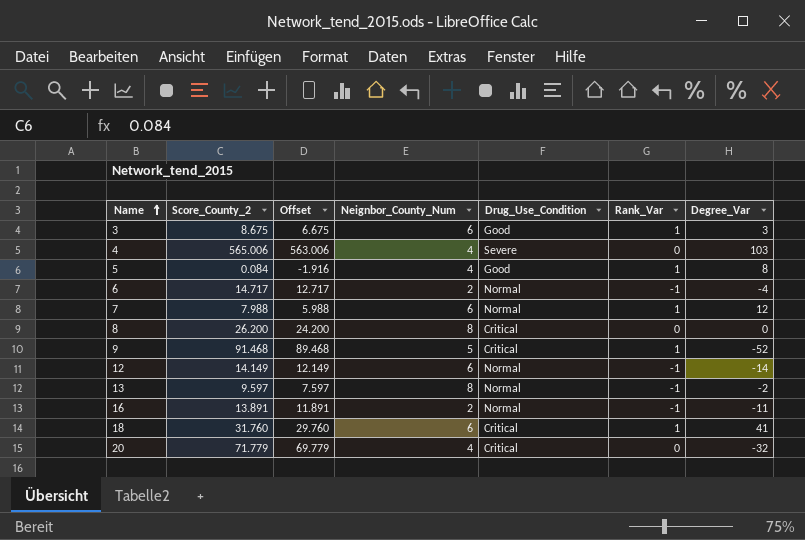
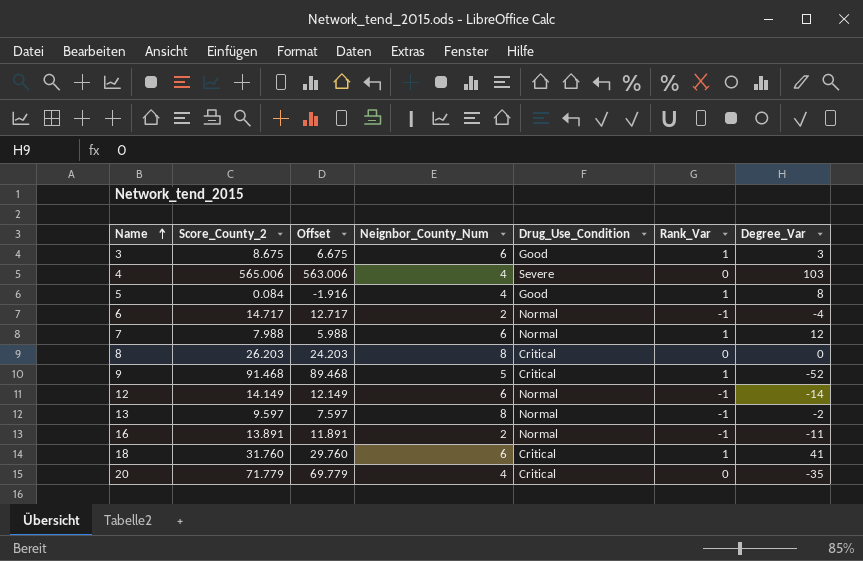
8 | Score_County_2: 26.200 -> 26.203
8 | Offset: 24.200 -> 24.203
20 | Degree_Var: -32 -> -35

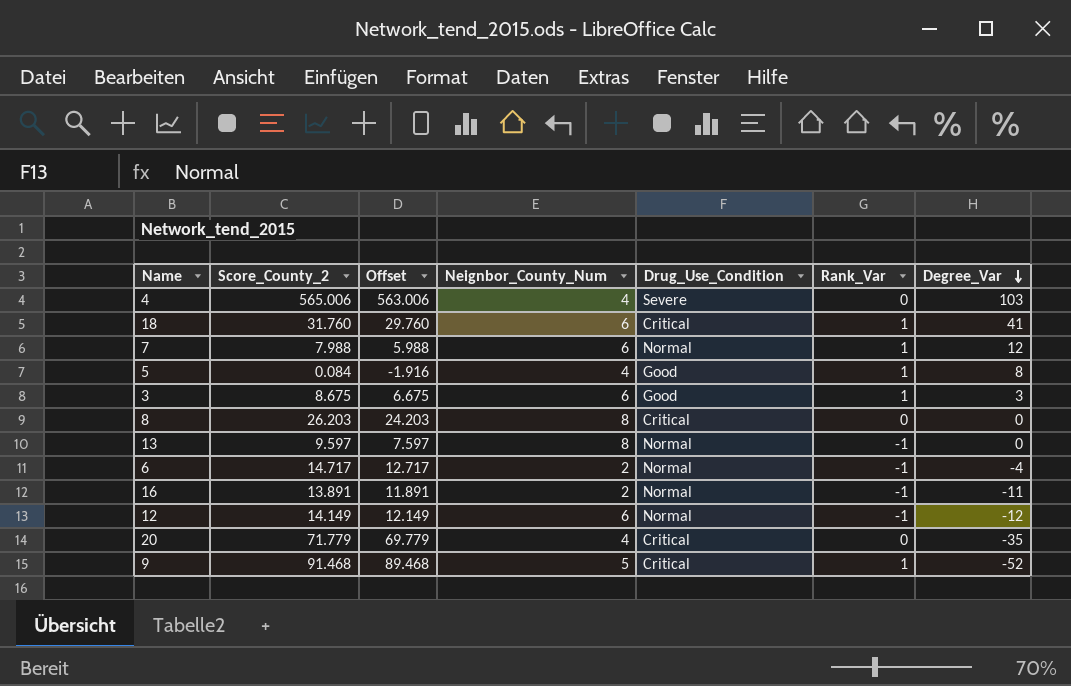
row order: Name ascending -> Degree_Var descending
13 | Degree_Var: -2 -> 0
12 | Degree_Var: -14 -> -12

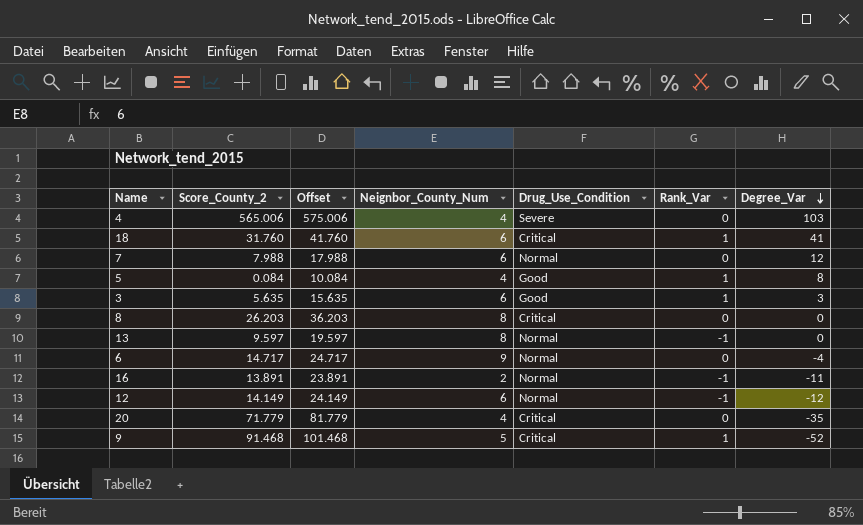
column Offset | formula: [Score_County_2] - 2 -> [Score_County_2] + 10
7 | Rank_Var: 1 -> 0
3 | Score_County_2: 8.675 -> 5.635
6 | Neignbor_County_Num: 2 -> 9
6 | Rank_Var: -1 -> 0

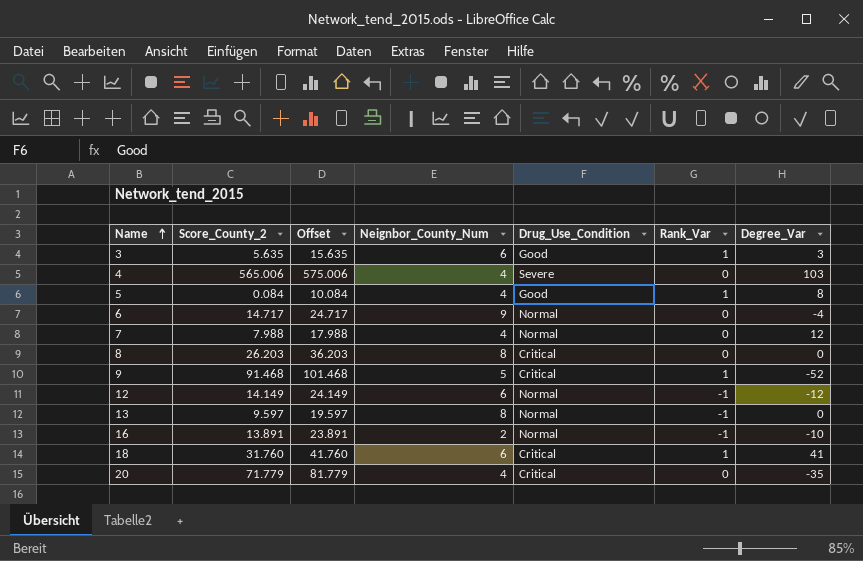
row order: Degree_Var descending -> Name ascending
7 | Neignbor_County_Num: 6 -> 4
16 | Degree_Var: -11 -> -10

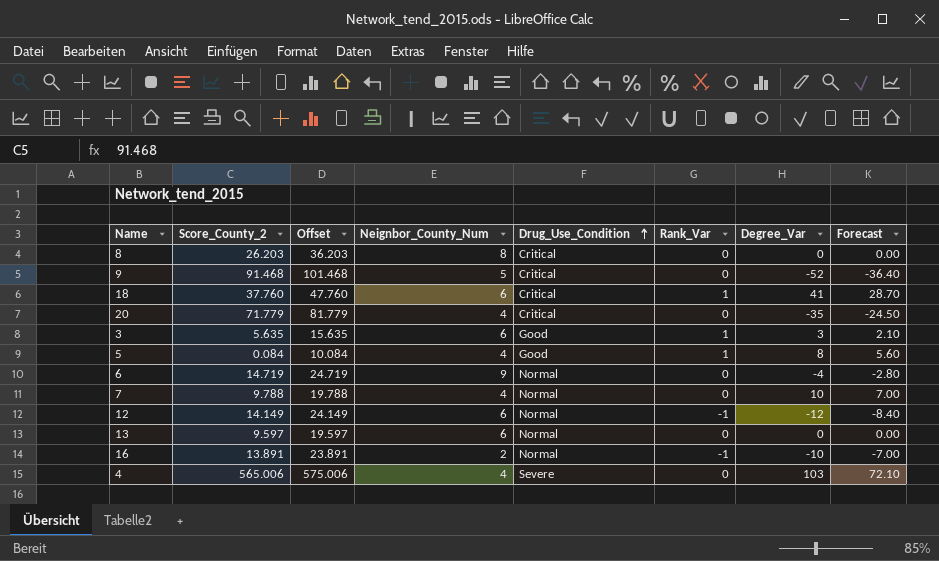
row order: Name ascending -> Drug_Use_Condition ascending
column Forecast | formula: none -> [Degree_Var] * 0.7
9 | Rank_Var: 1 -> 0
18 | Score_County_2: 31.760 -> 37.760
18 | Offset: 41.760 -> 47.760
6 | Score_County_2: 14.717 -> 14.719
6 | Offset: 24.717 -> 24.719
7 | Score_County_2: 7.988 -> 9.788
7 | Offset: 17.988 -> 19.788
7 | Degree_Var: 12 -> 10
13 | Neignbor_County_Num: 8 -> 6
13 | Rank_Var: -1 -> 0

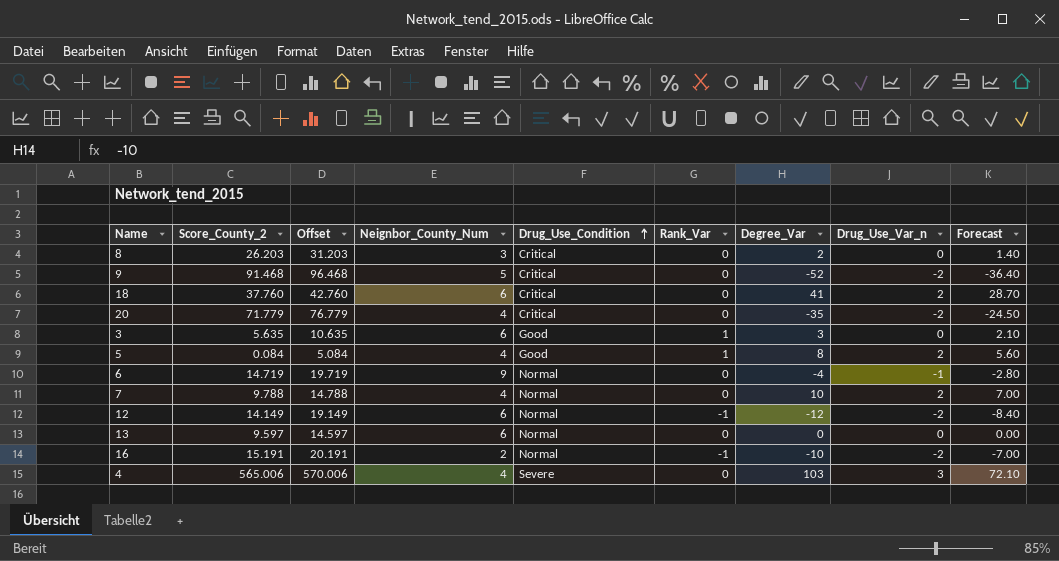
column Offset | formula: [Score_County_2] + 10 -> [Score_County_2] + 5
column Drug_Use_Var_n | position: none -> 8
8 | Neignbor_County_Num: 8 -> 3
8 | Degree_Var: 0 -> 2
8 | Forecast: 0.00 -> 1.40
18 | Rank_Var: 1 -> 0
16 | Score_County_2: 13.891 -> 15.191

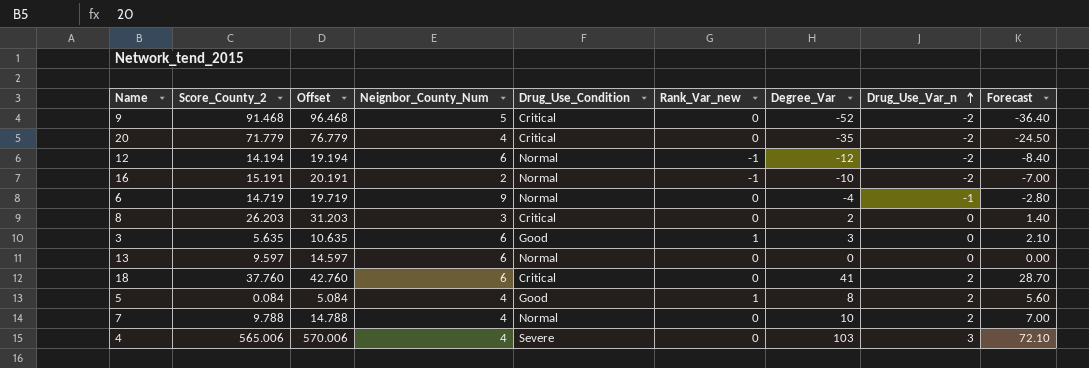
row order: Drug_Use_Condition ascending -> Drug_Use_Var_n ascending
column name: Rank_Var -> Rank_Var_new
12 | Score_County_2: 14.149 -> 14.194
12 | Offset: 19.149 -> 19.194

